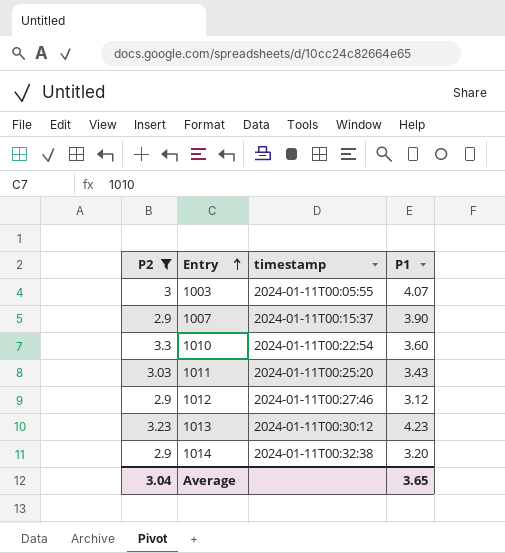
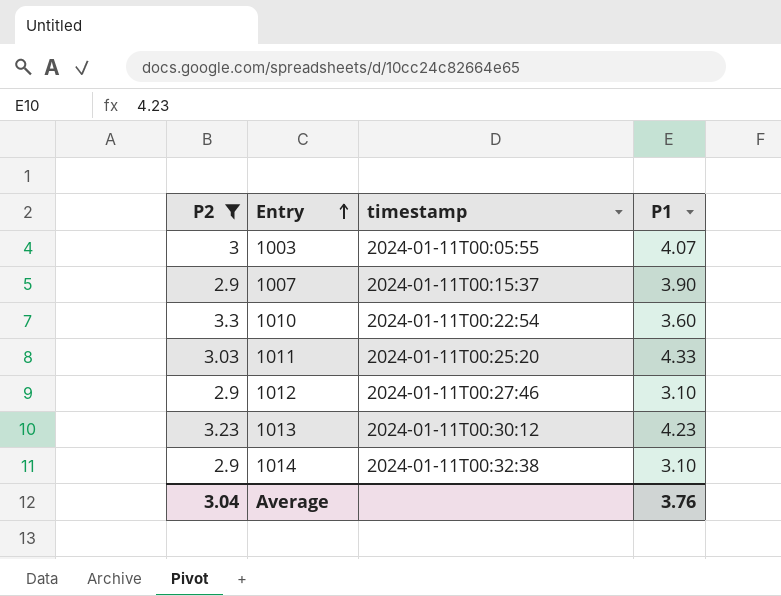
1011 | P1: 3.43 -> 4.33
1012 | P1: 3.12 -> 3.10
1014 | P1: 3.20 -> 3.10
Average | P1: 3.65 -> 3.76

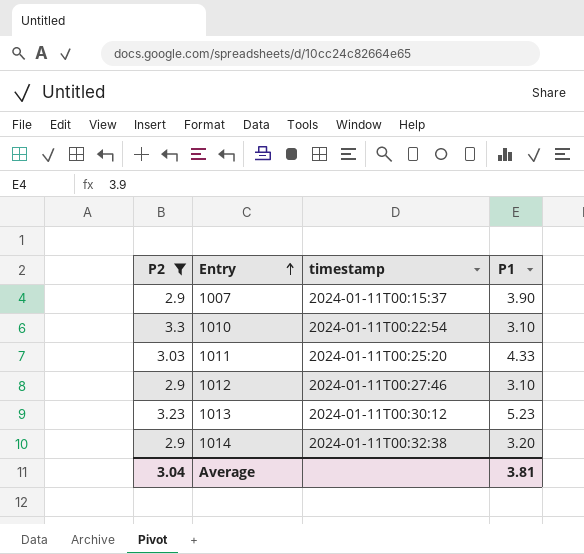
row 1003: 3 | 2024-01-11T00:05:55 | 4.07 -> none
1010 | P1: 3.60 -> 3.10
1013 | P1: 4.23 -> 5.23
1014 | P1: 3.10 -> 3.20
Average | P1: 3.76 -> 3.81

